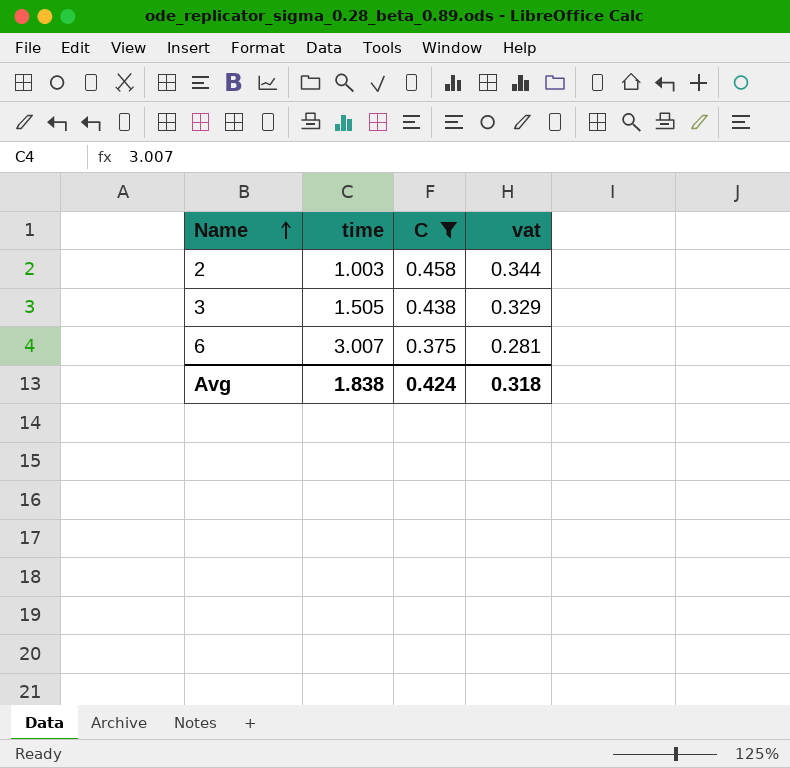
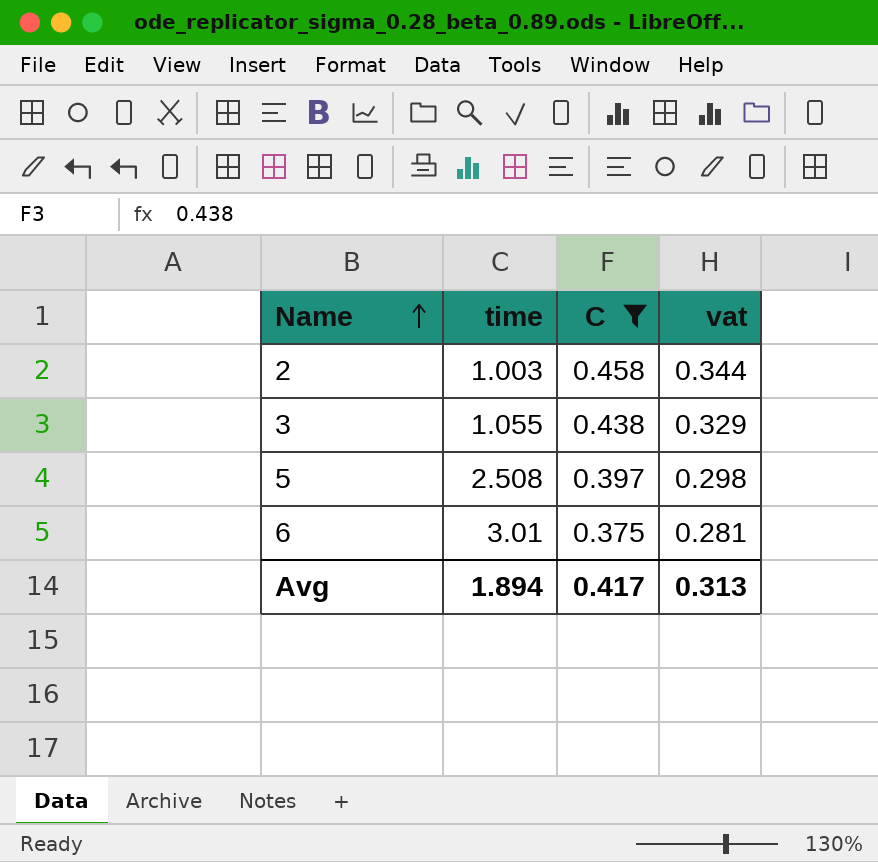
3 | time: 1.505 -> 1.055
row 5: none -> 2.508 | 0.397 | 0.298
6 | time: 3.007 -> 3.01
Avg | time: 1.838 -> 1.894
Avg | C: 0.424 -> 0.417
Avg | vat: 0.318 -> 0.313

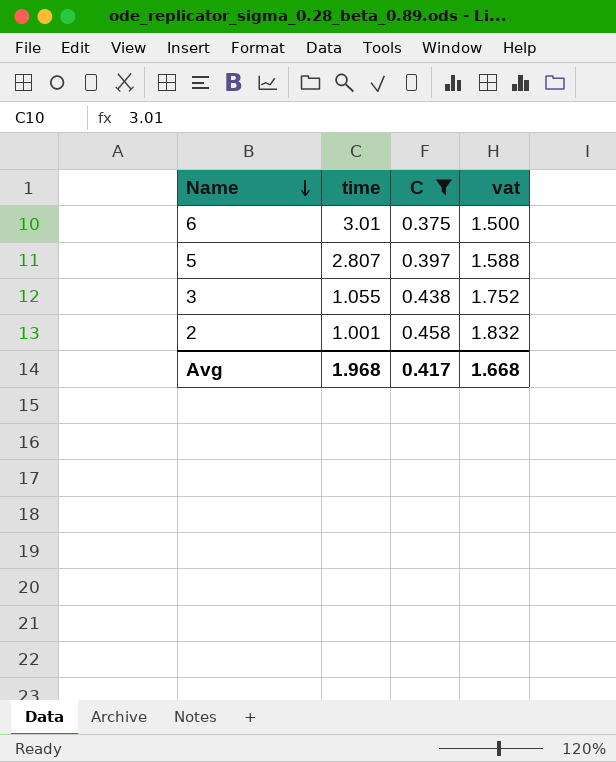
row order: Name ascending -> Name descending
column vat | formula: [C] * 0.75 -> [C] * 4
5 | time: 2.508 -> 2.807
2 | time: 1.003 -> 1.001
Avg | time: 1.894 -> 1.968
Avg | vat: 0.313 -> 1.668

